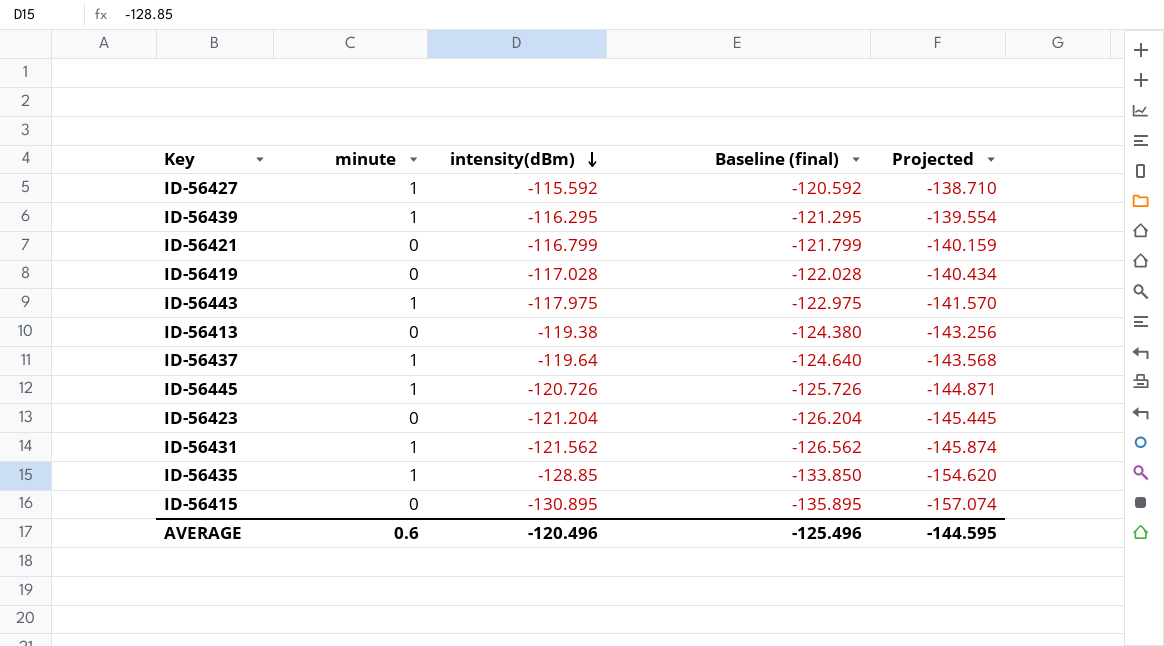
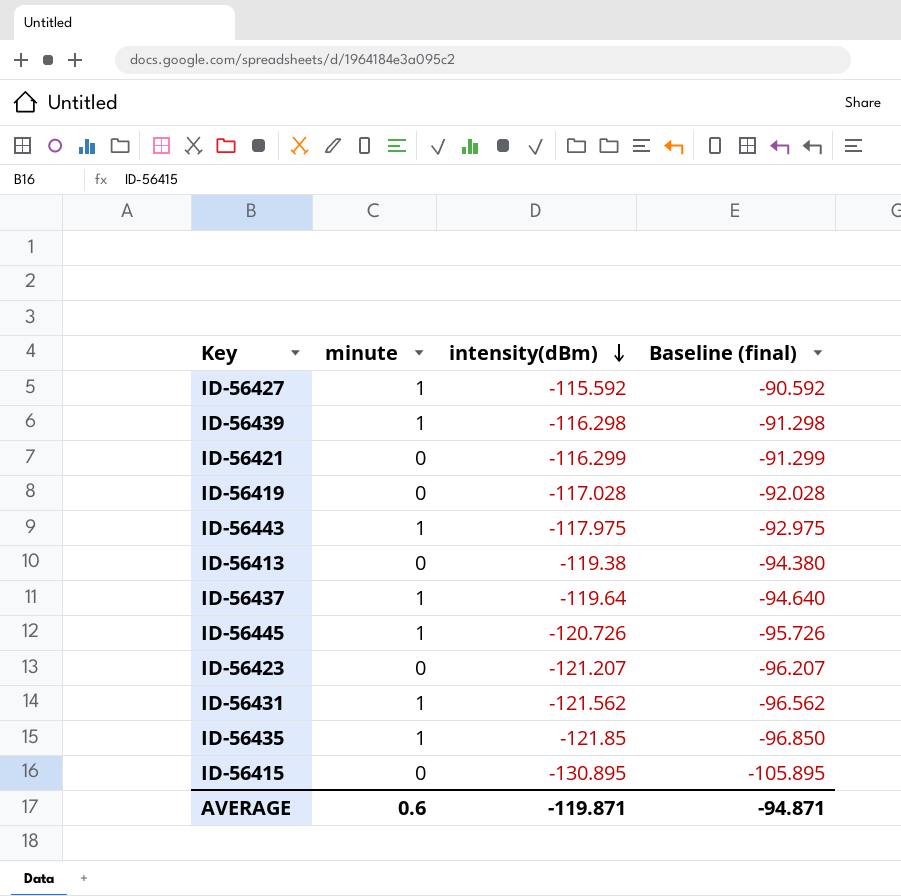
column Projected | formula: [intensity(dBm)] * 1.2 -> none
column Baseline (final) | formula: [intensity(dBm)] - 5 -> [intensity(dBm)] + 25
ID-56439 | intensity(dBm): -116.295 -> -116.298
ID-56421 | intensity(dBm): -116.799 -> -116.299
ID-56423 | intensity(dBm): -121.204 -> -121.207
ID-56435 | intensity(dBm): -128.85 -> -121.85
AVERAGE | intensity(dBm): -120.496 -> -119.871
AVERAGE | Baseline (final): -125.496 -> -94.871

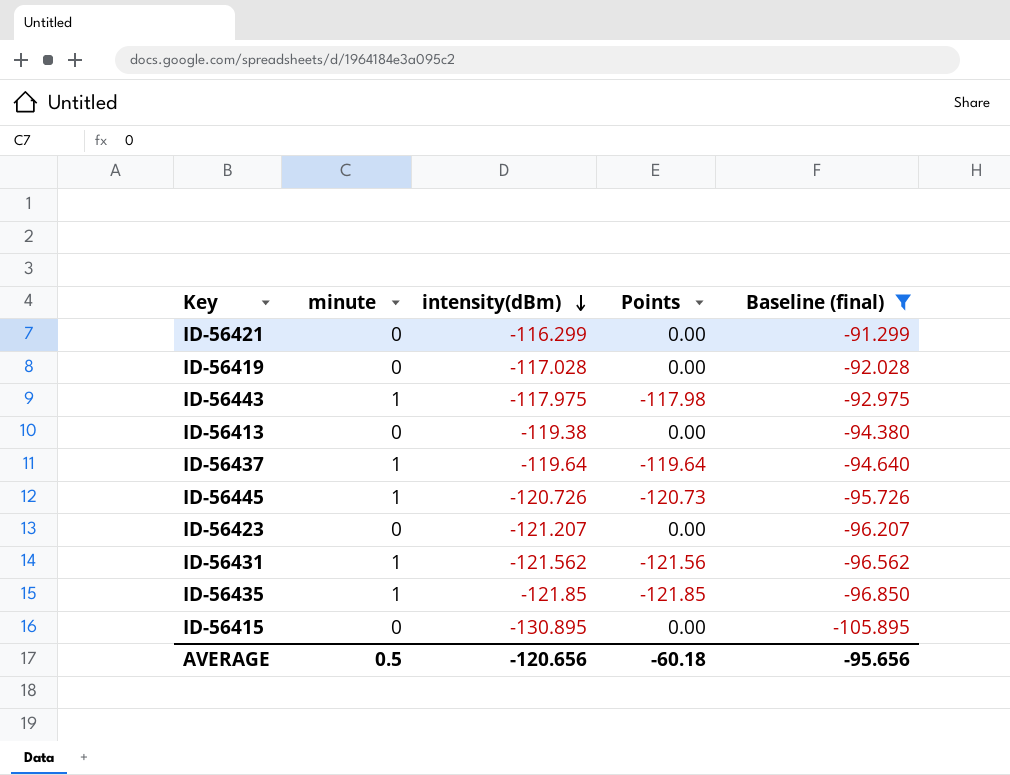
filter: none -> Baseline (final) <= -91.299
column Points | formula: none -> [minute] * [intensity(dBm)]
AVERAGE | minute: 0.6 -> 0.5
AVERAGE | intensity(dBm): -119.871 -> -120.656
AVERAGE | Baseline (final): -94.871 -> -95.656

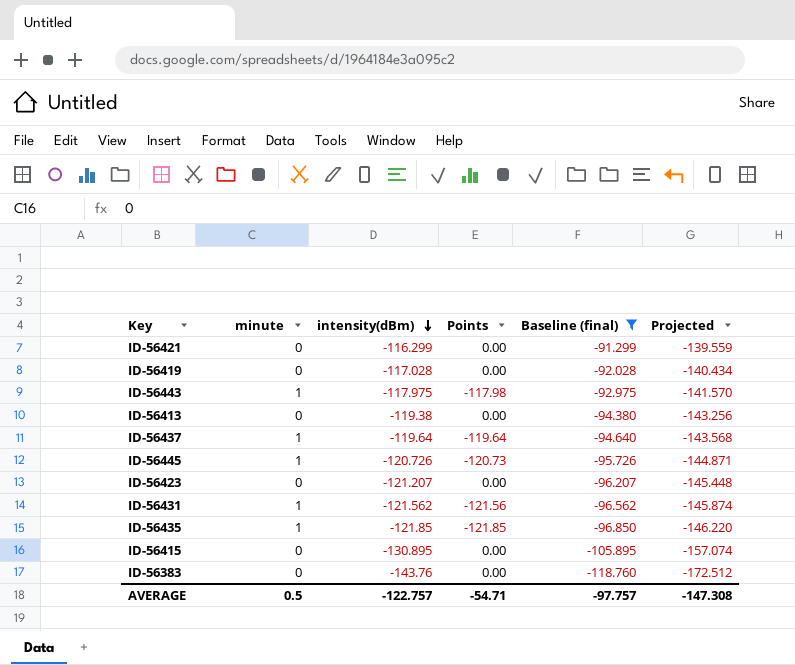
column Projected | formula: none -> [intensity(dBm)] * 1.2
row ID-56383: none -> 0 | -143.76 | 0.00 | -118.760 | -172.512
AVERAGE | intensity(dBm): -120.656 -> -122.757
AVERAGE | Points: -60.18 -> -54.71
AVERAGE | Baseline (final): -95.656 -> -97.757

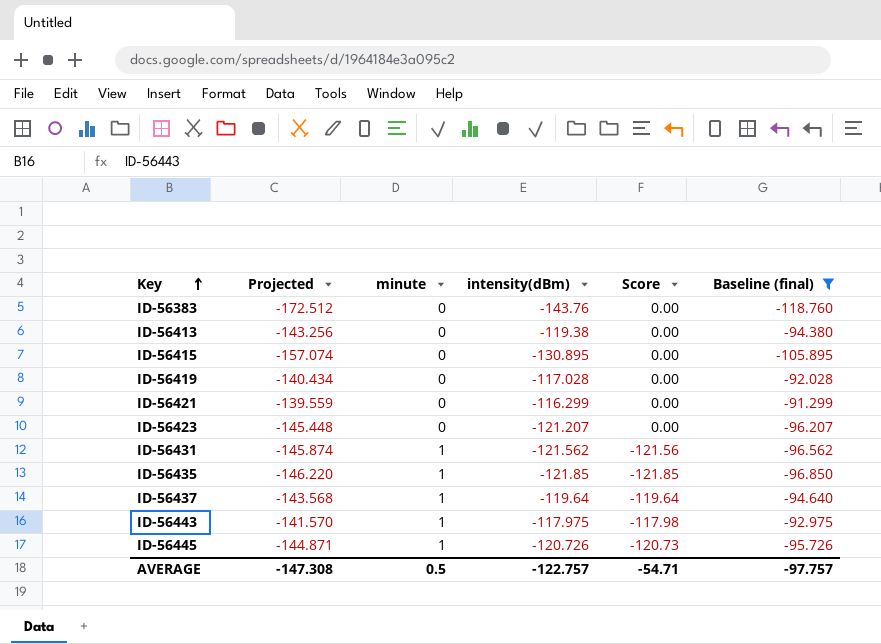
row order: intensity(dBm) descending -> Key ascending
column Projected | position: 6 -> 2
column name: Points -> Score

